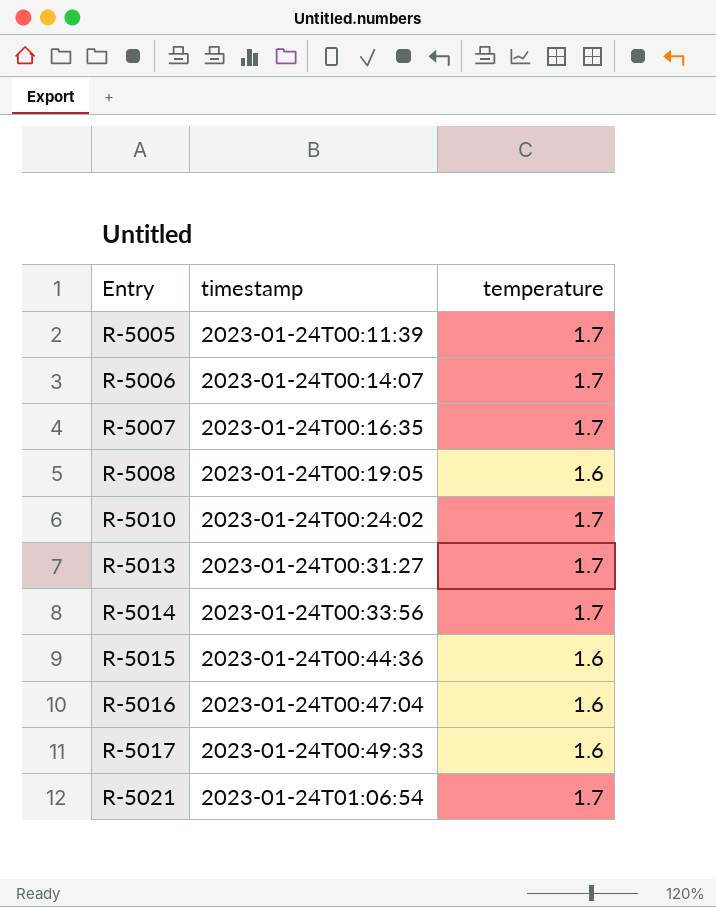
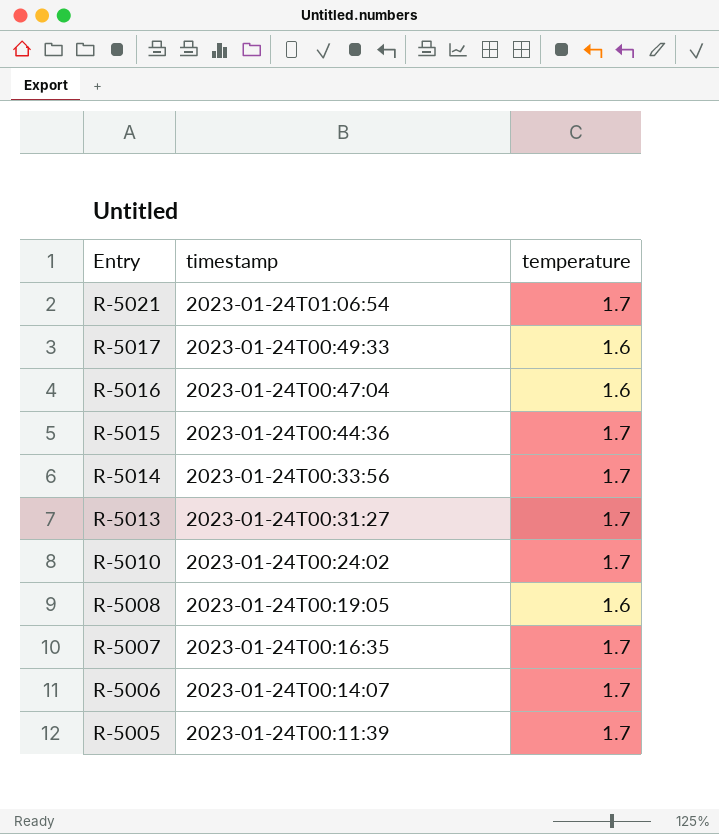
row order: Entry ascending -> Entry descending
R-5015 | temperature: 1.6 -> 1.7

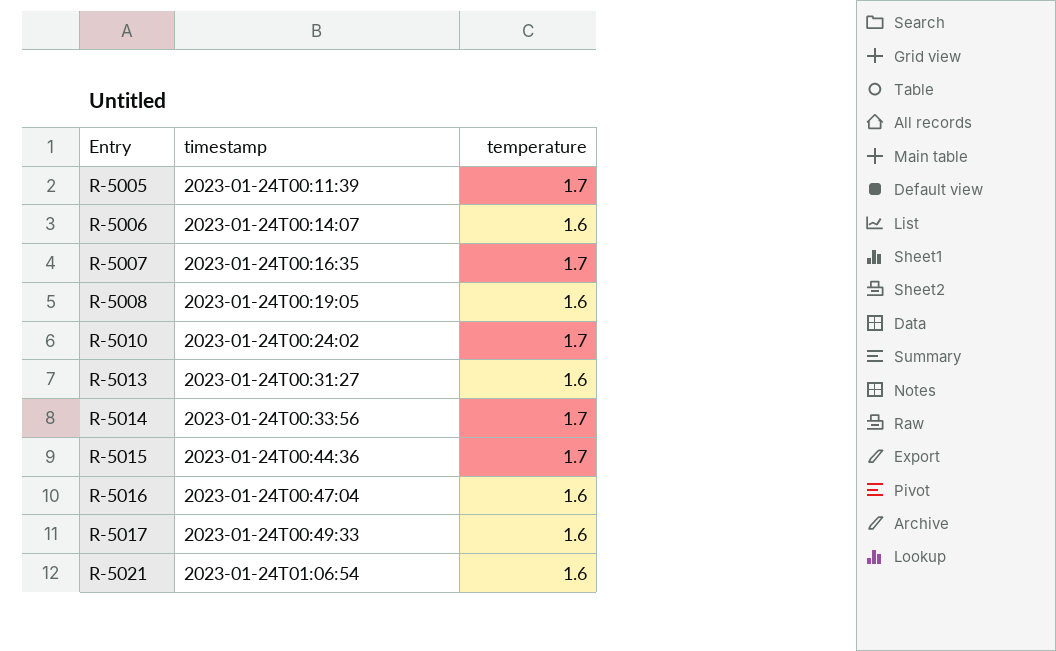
row order: Entry descending -> Entry ascending
R-5006 | temperature: 1.7 -> 1.6
R-5013 | temperature: 1.7 -> 1.6
R-5021 | temperature: 1.7 -> 1.6

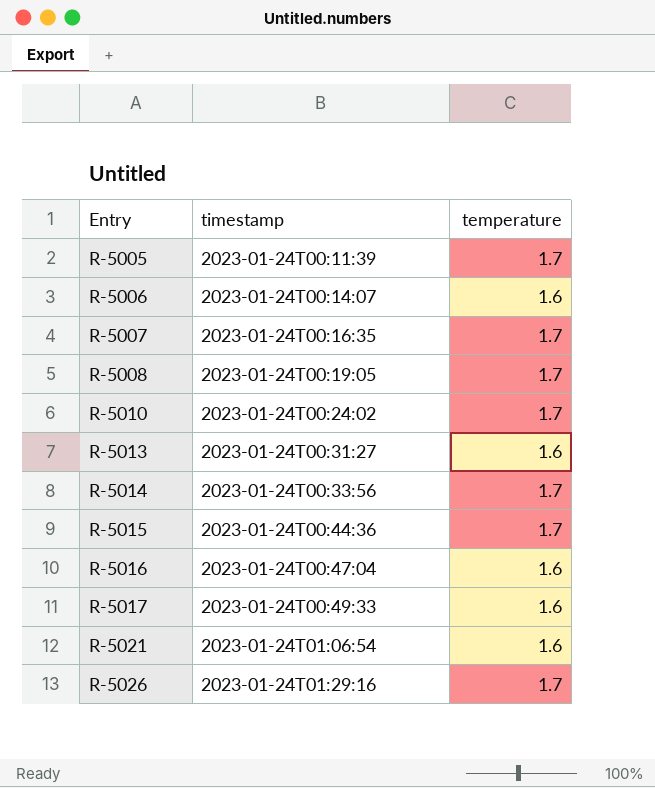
R-5008 | temperature: 1.6 -> 1.7
row R-5026: none -> 2023-01-24T01:29:16 | 1.7

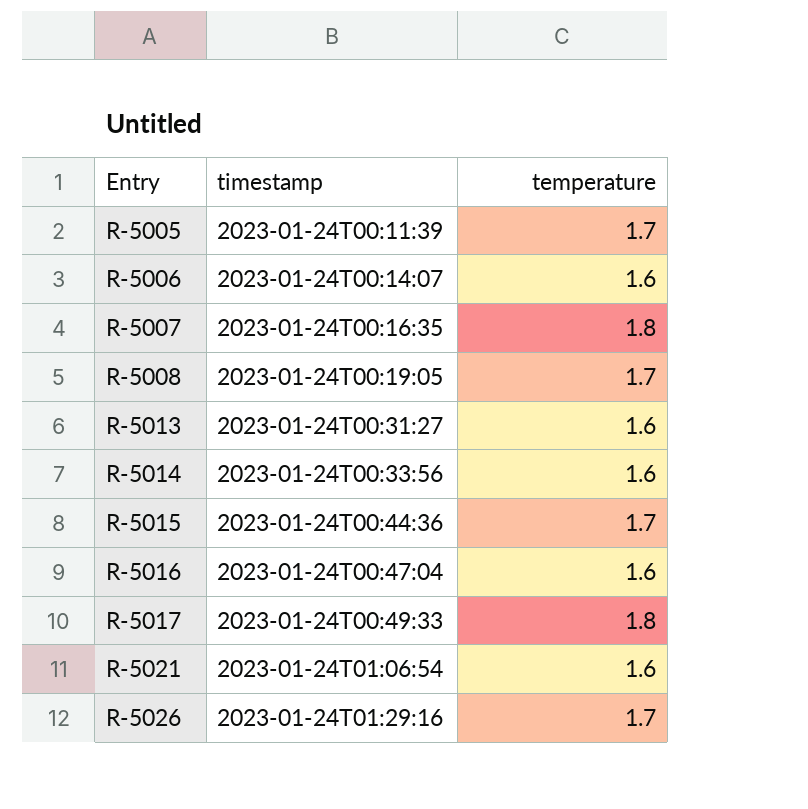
row R-5010: 2023-01-24T00:24:02 | 1.7 -> none
R-5007 | temperature: 1.7 -> 1.8
R-5014 | temperature: 1.7 -> 1.6
R-5017 | temperature: 1.6 -> 1.8

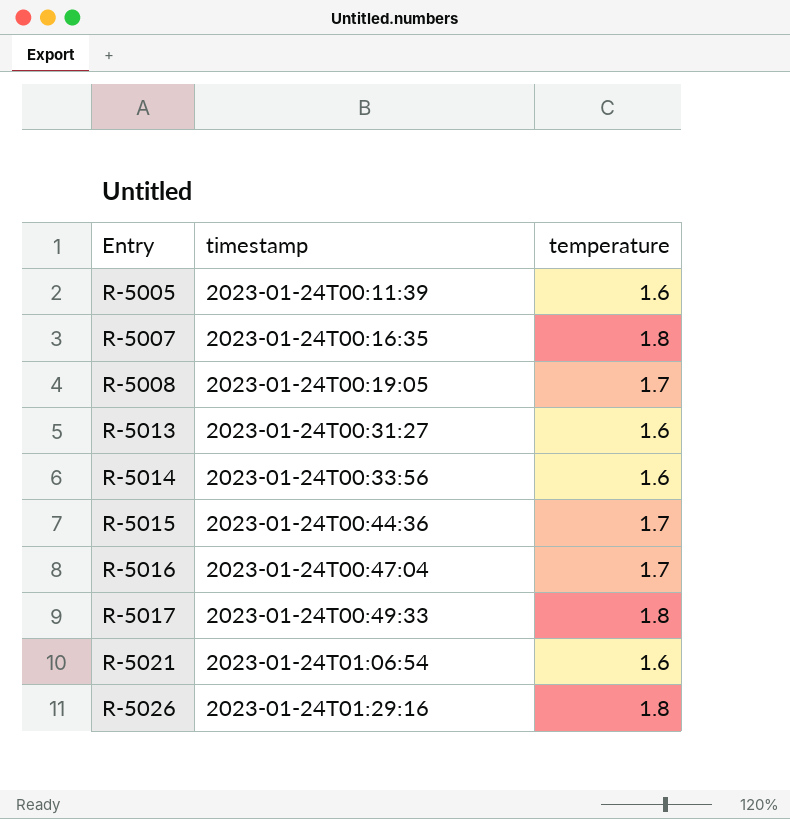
row R-5006: 2023-01-24T00:14:07 | 1.6 -> none
R-5005 | temperature: 1.7 -> 1.6
R-5016 | temperature: 1.6 -> 1.7
R-5026 | temperature: 1.7 -> 1.8

